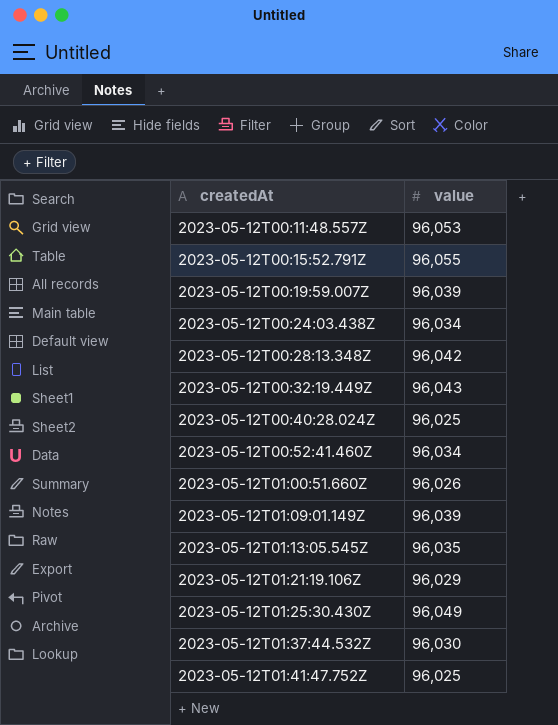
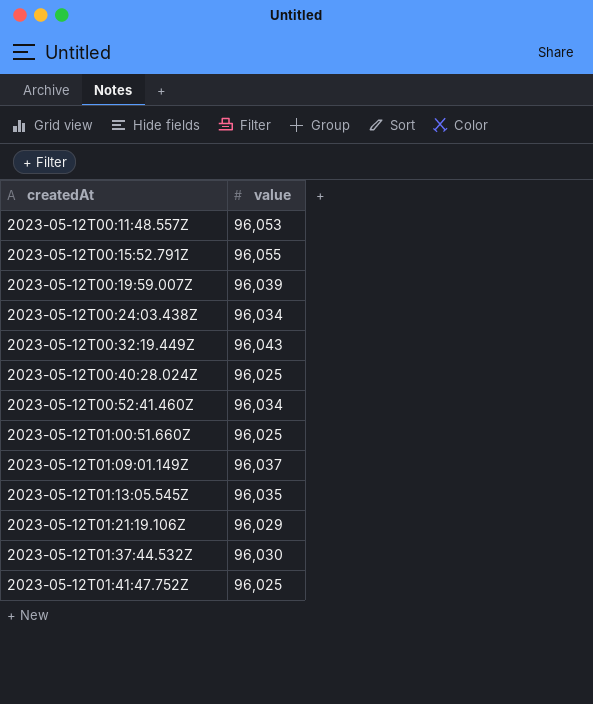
row 2023-05-12T00:28:13.348Z: 96,042 -> none
row 2023-05-12T01:25:30.430Z: 96,049 -> none
2023-05-12T01:00:51.660Z | value: 96,026 -> 96,025
2023-05-12T01:09:01.149Z | value: 96,039 -> 96,037

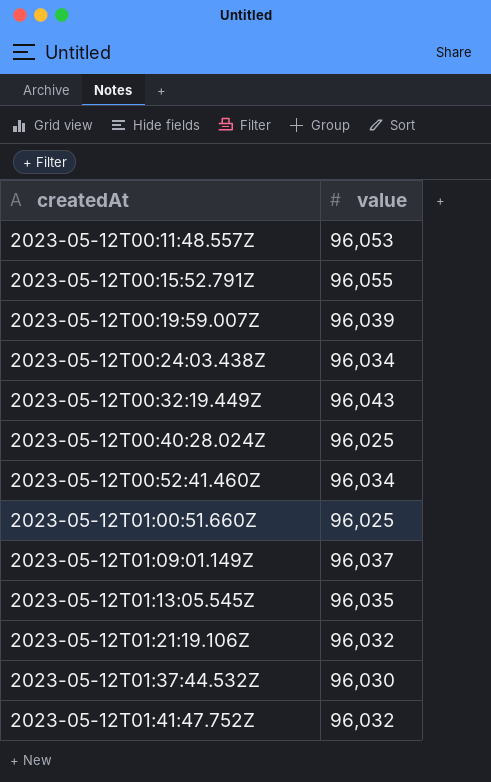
2023-05-12T01:21:19.106Z | value: 96,029 -> 96,032
2023-05-12T01:41:47.752Z | value: 96,025 -> 96,032

